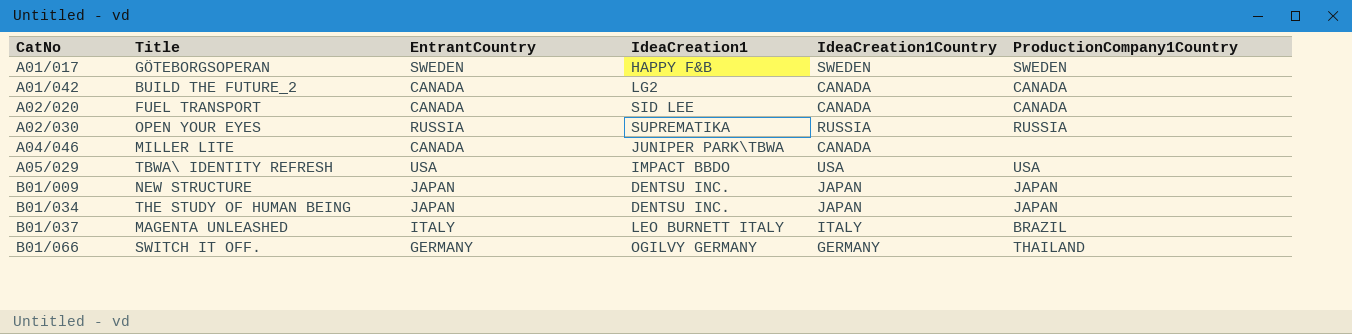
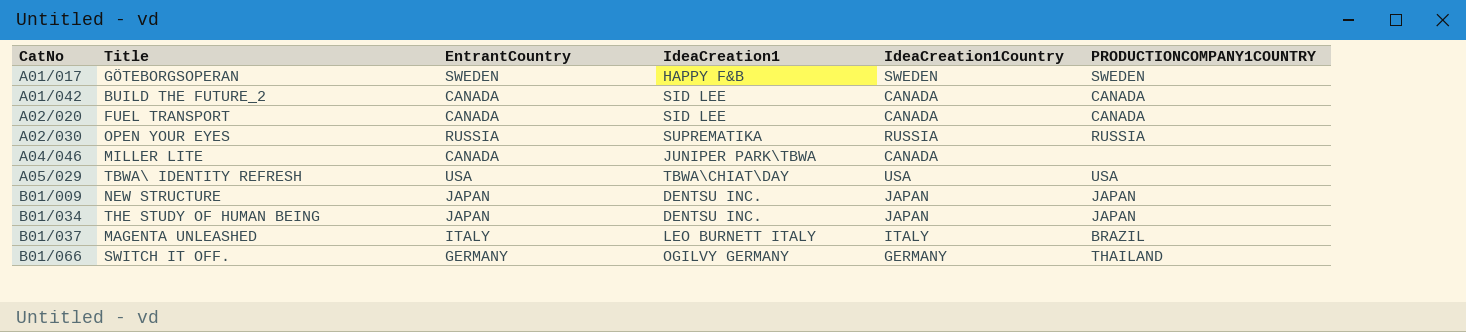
column name: ProductionCompany1Country -> PRODUCTIONCOMPANY1COUNTRY
A01/042 | IdeaCreation1: LG2 -> SID LEE
A05/029 | IdeaCreation1: IMPACT BBDO -> TBWA\CHIAT\DAY

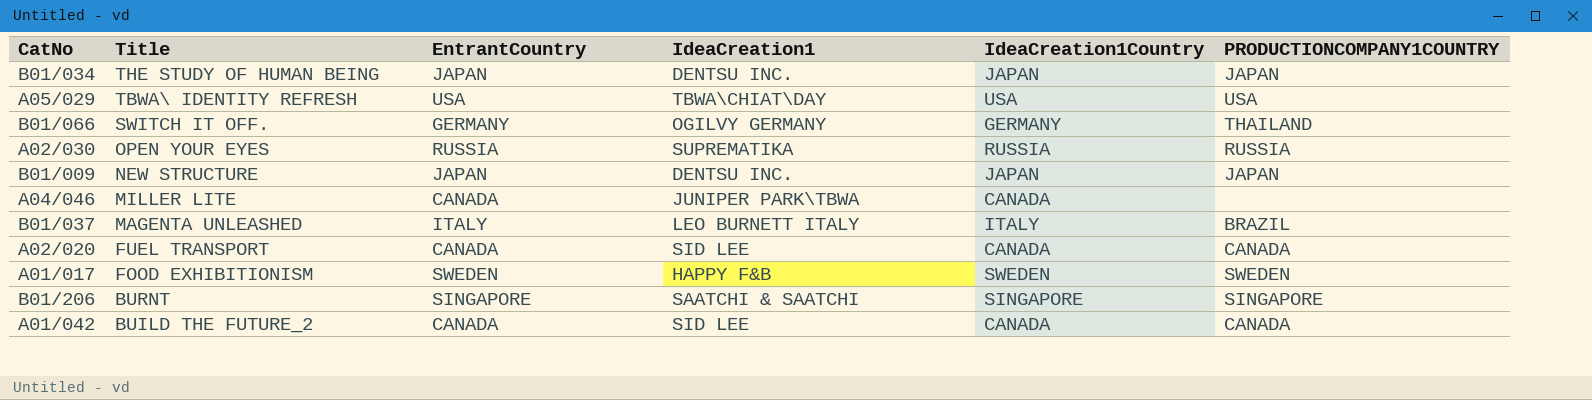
row order: CatNo ascending -> Title descending
A01/017 | Title: GÖTEBORGSOPERAN -> FOOD EXHIBITIONISM
row B01/206: none -> BURNT | SINGAPORE | SAATCHI & SAATCHI | SINGAPORE | SINGAPORE

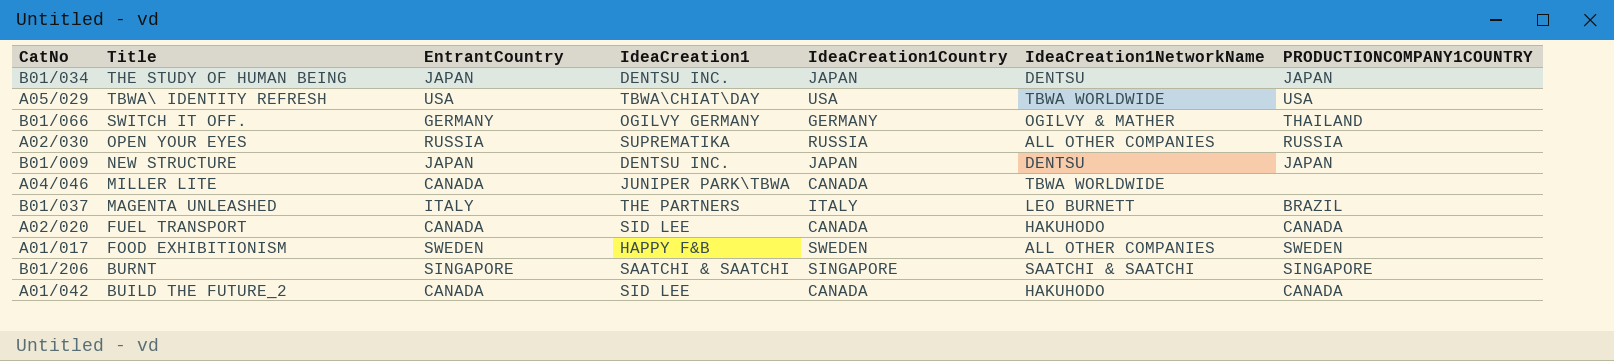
column IdeaCreation1NetworkName | position: none -> 6
B01/037 | IdeaCreation1: LEO BURNETT ITALY -> THE PARTNERS

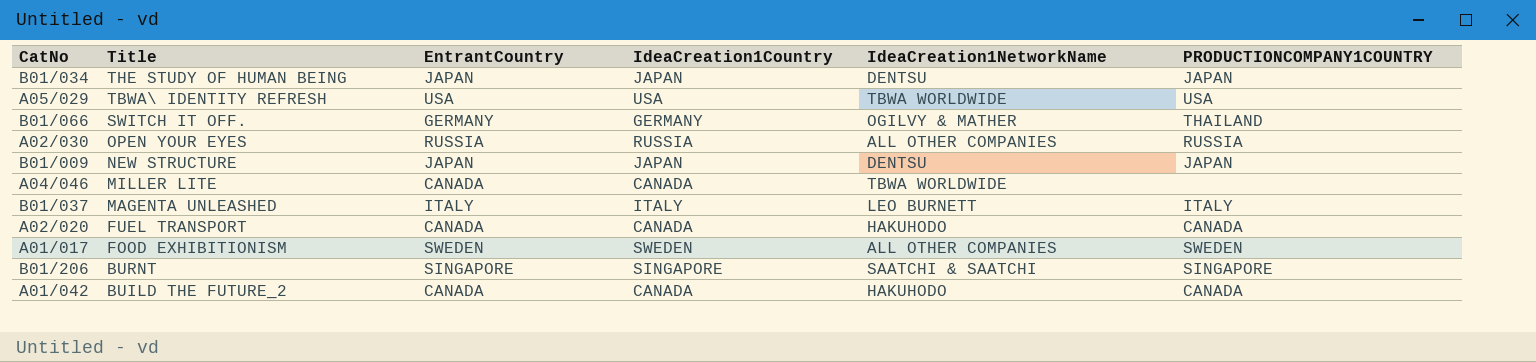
column IdeaCreation1 | position: 4 -> none
B01/037 | PRODUCTIONCOMPANY1COUNTRY: BRAZIL -> ITALY

